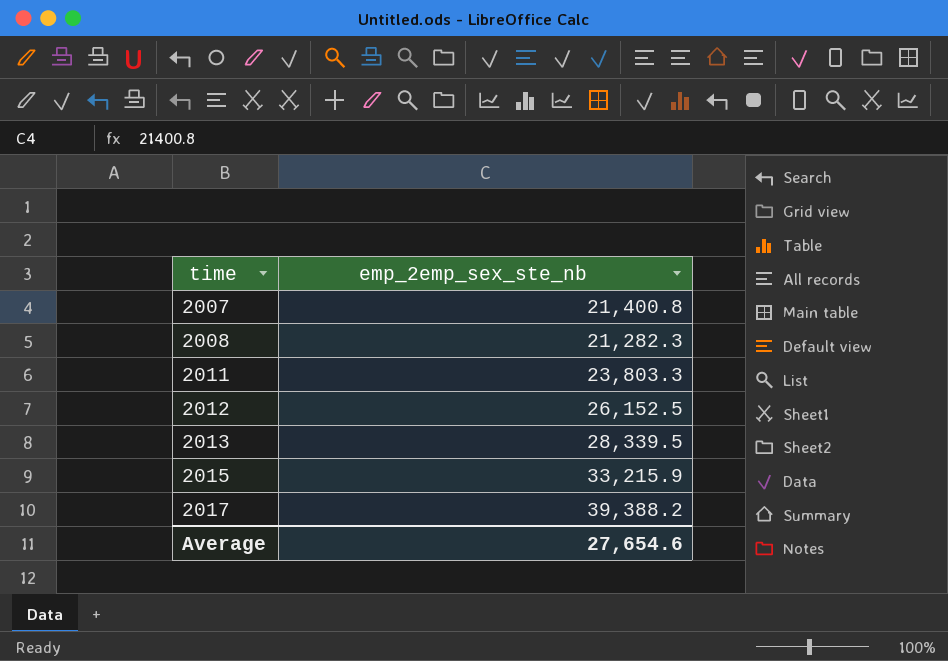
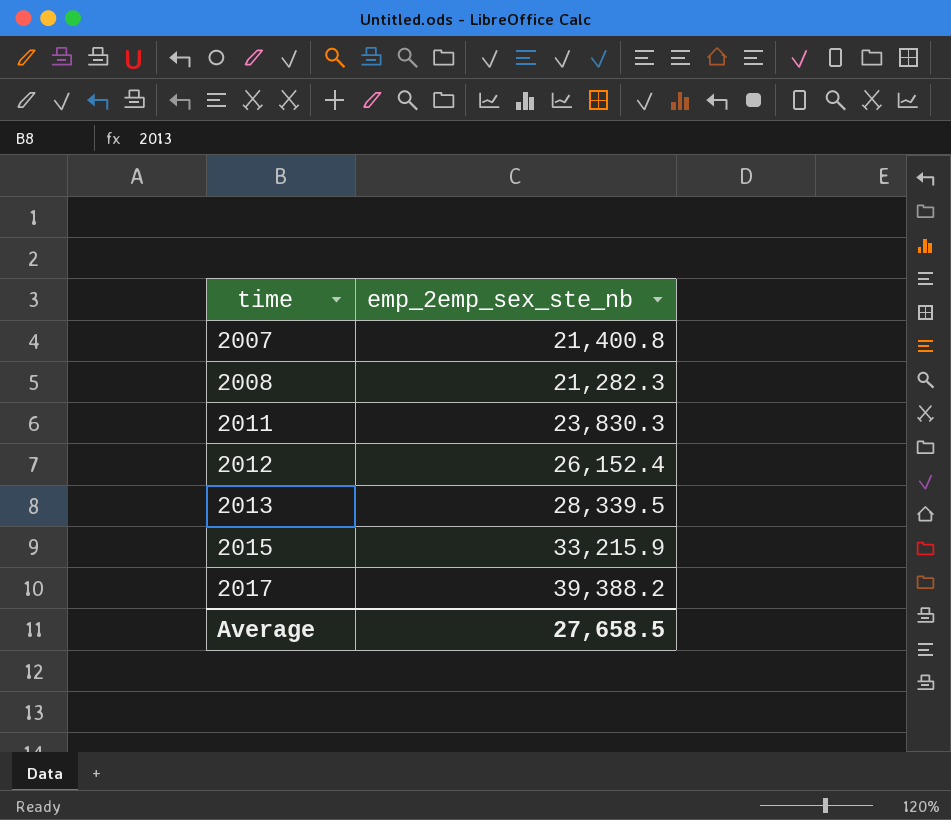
2011 | emp_2emp_sex_ste_nb: 23,803.3 -> 23,830.3
2012 | emp_2emp_sex_ste_nb: 26,152.5 -> 26,152.4
Average | emp_2emp_sex_ste_nb: 27,654.6 -> 27,658.5

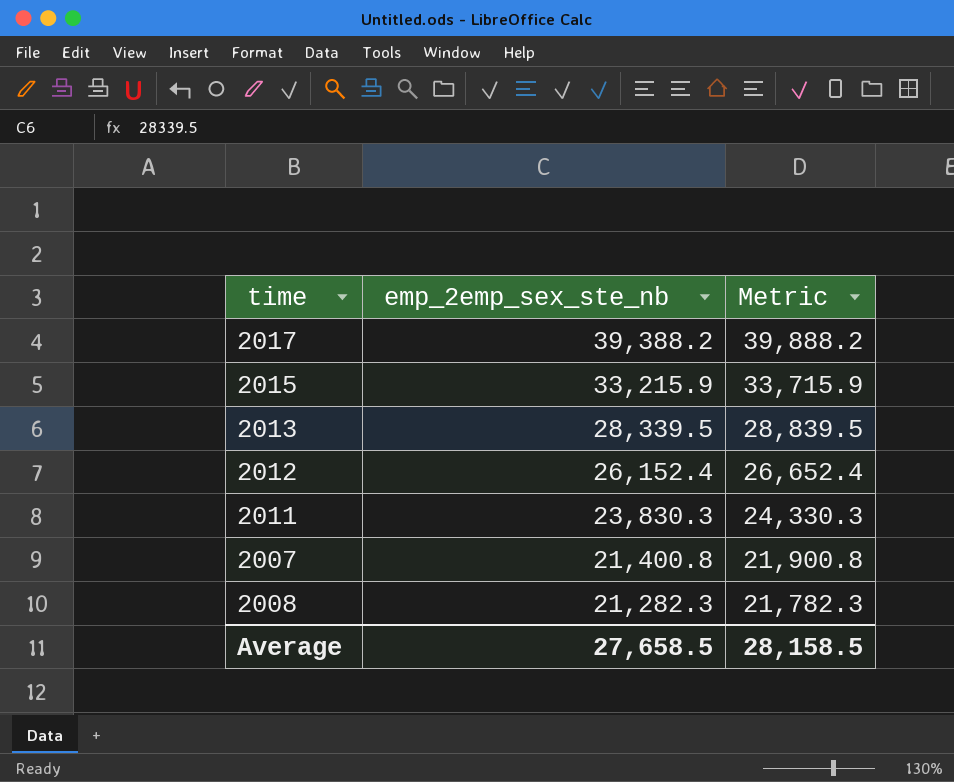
row order: time ascending -> emp_2emp_sex_ste_nb descending
column Metric | formula: none -> [emp_2emp_sex_ste_nb] + 500

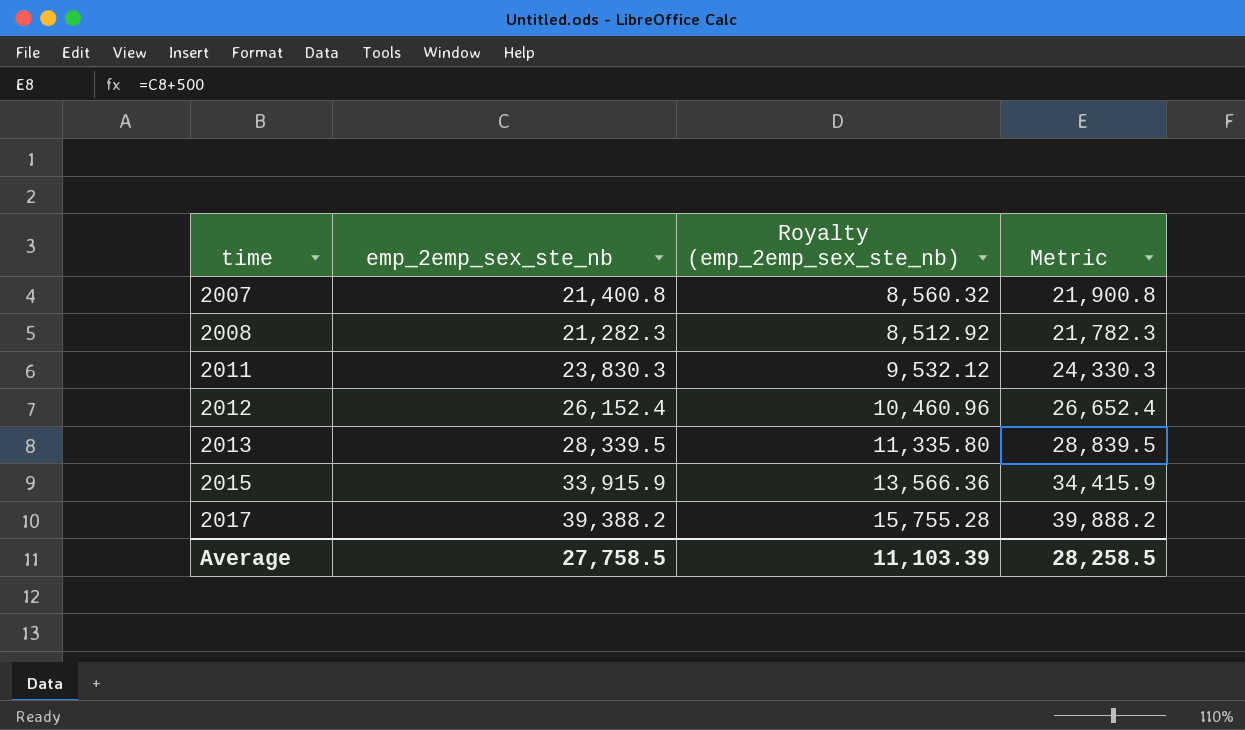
row order: emp_2emp_sex_ste_nb descending -> time ascending
column Royalty (emp_2emp_sex_ste_nb) | formula: none -> [emp_2emp_sex_ste_nb] * 0.4
2015 | emp_2emp_sex_ste_nb: 33,215.9 -> 33,915.9
2015 | Metric: 33,715.9 -> 34,415.9
Average | emp_2emp_sex_ste_nb: 27,658.5 -> 27,758.5
Average | Metric: 28,158.5 -> 28,258.5

